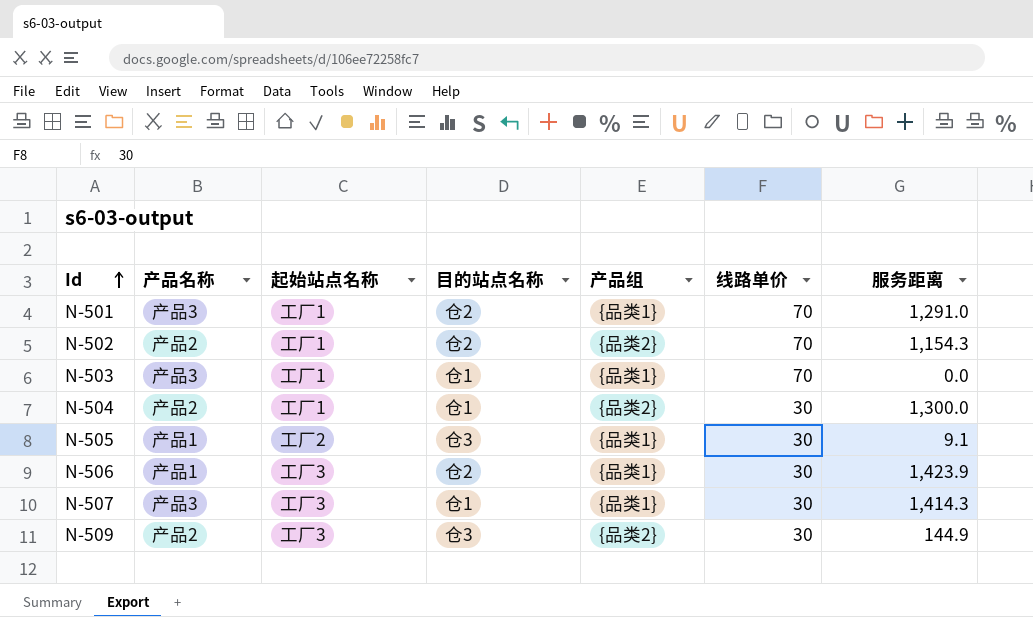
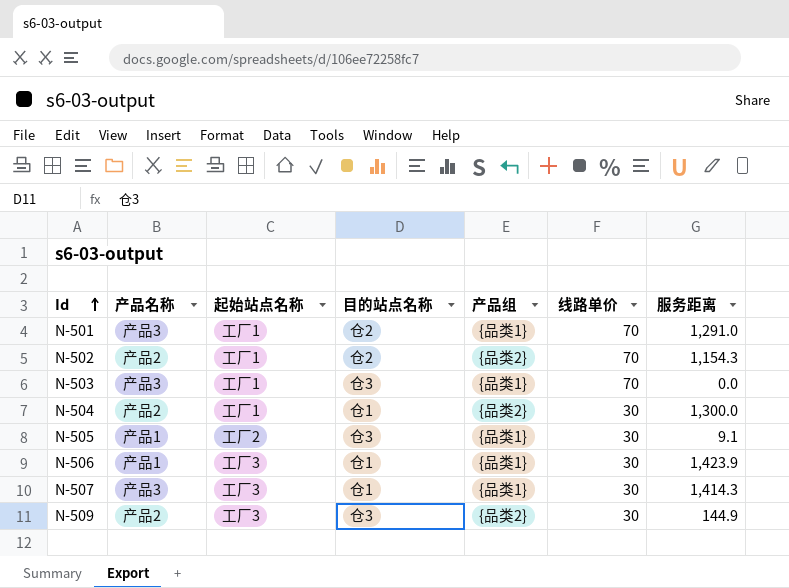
N-503 | 目的站点名称: 仓1 -> 仓3
N-506 | 目的站点名称: 仓2 -> 仓1

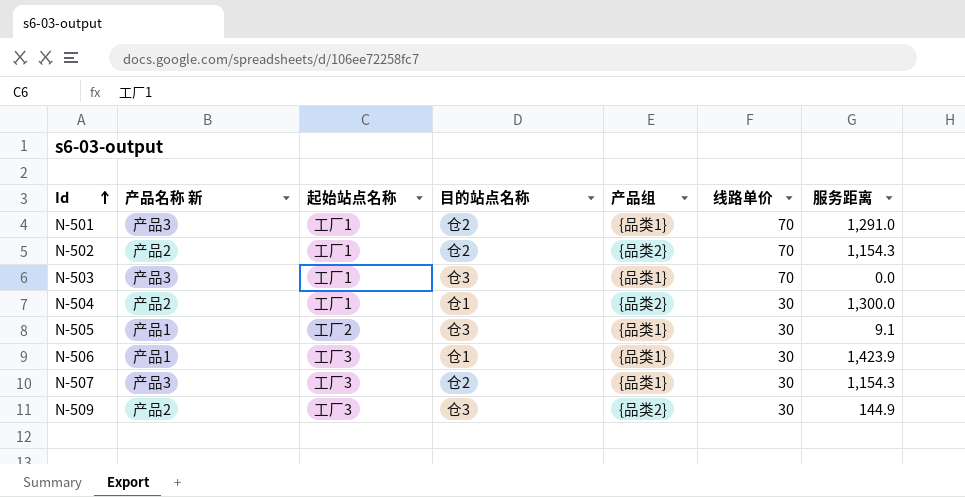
column name: 产品名称 -> 产品名称 新
N-507 | 目的站点名称: 仓1 -> 仓2
N-507 | 服务距离: 1,414.3 -> 1,154.3

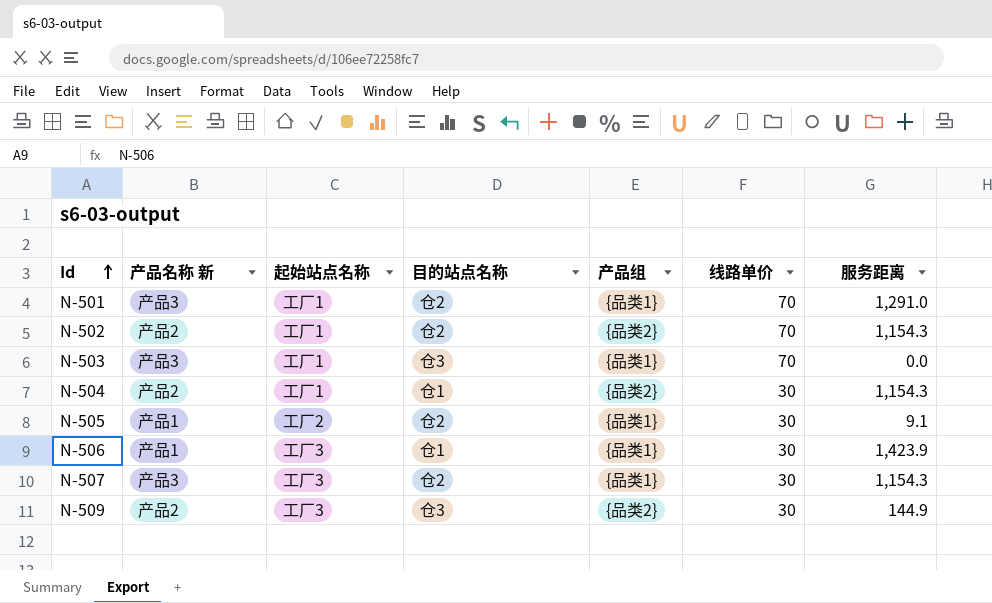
N-504 | 服务距离: 1,300.0 -> 1,154.3
N-505 | 目的站点名称: 仓3 -> 仓2

